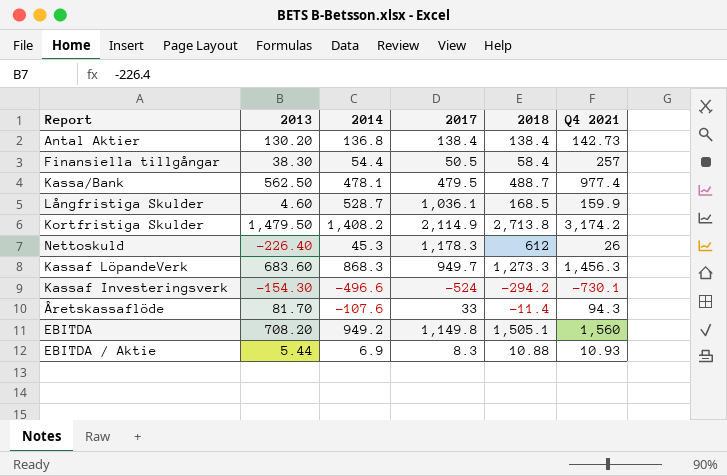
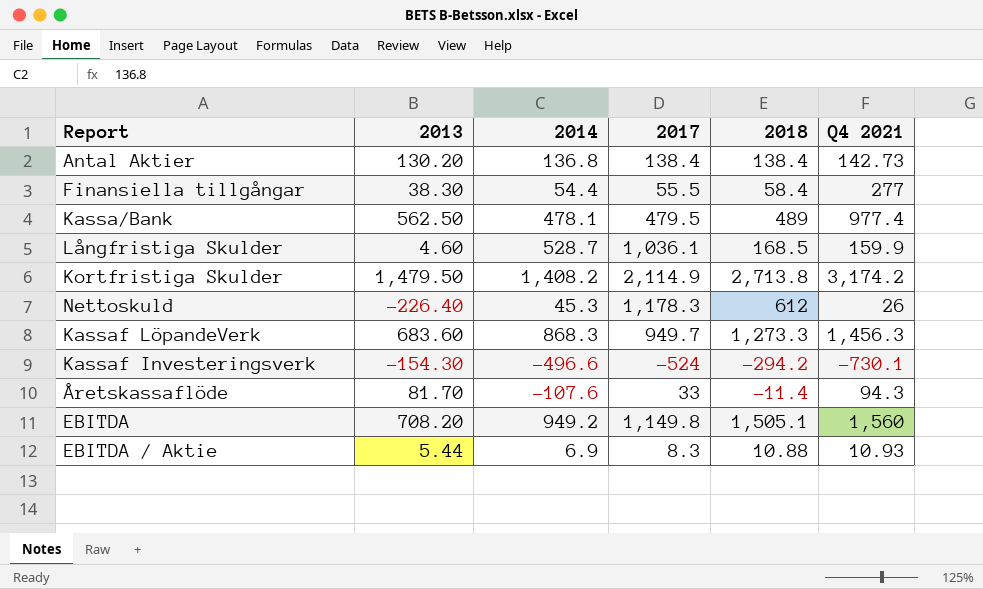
Finansiella tillgångar | 2017: 50.5 -> 55.5
Finansiella tillgångar | Q4 2021: 257 -> 277
Kassa/Bank | 2018: 488.7 -> 489

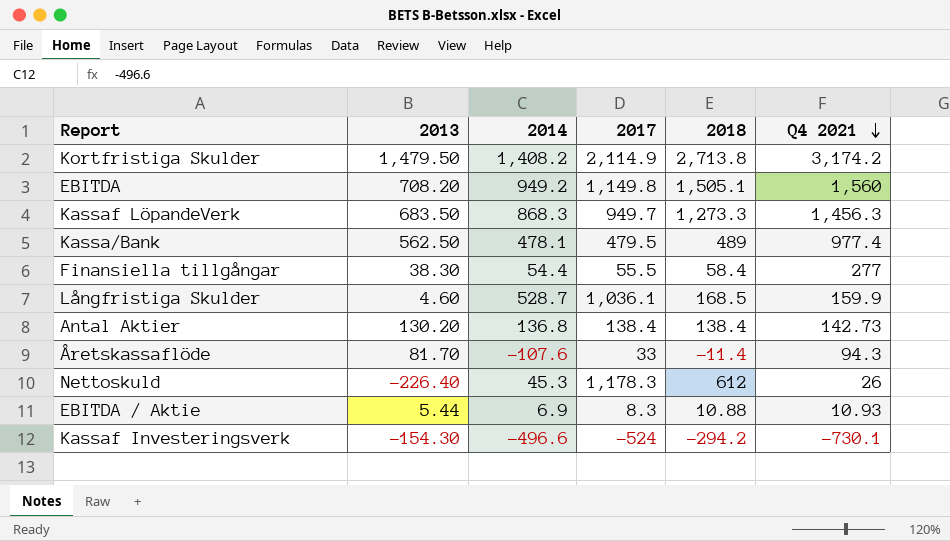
row order: none -> Q4 2021 descending
Kassaf LöpandeVerk | 2013: 683.60 -> 683.50

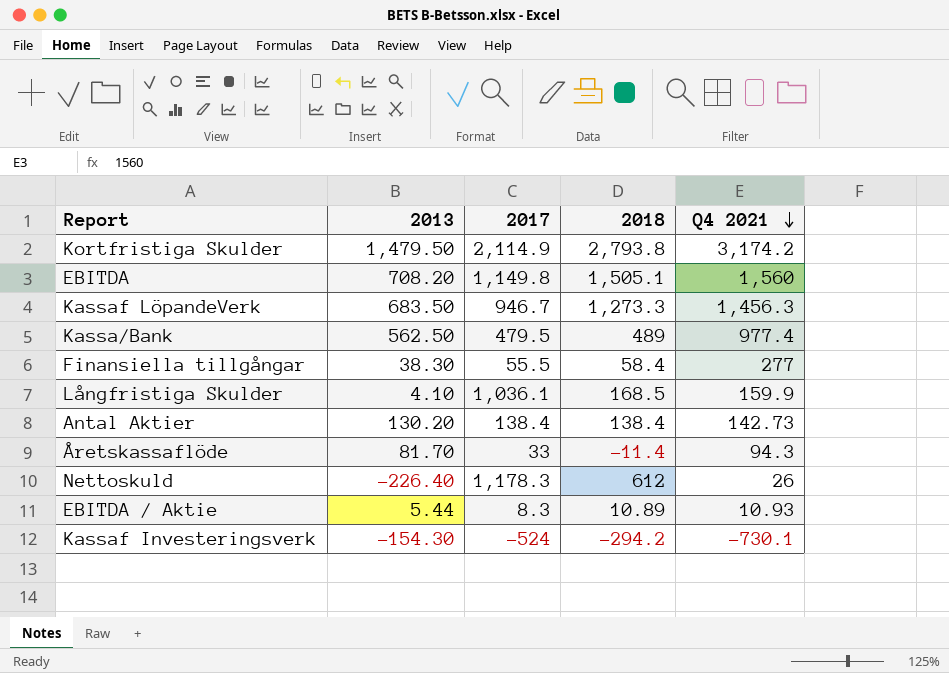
column 2014 | position: 3 -> none
Kortfristiga Skulder | 2018: 2,713.8 -> 2,793.8
Kassaf LöpandeVerk | 2017: 949.7 -> 946.7
Långfristiga Skulder | 2013: 4.60 -> 4.10
EBITDA / Aktie | 2018: 10.88 -> 10.89

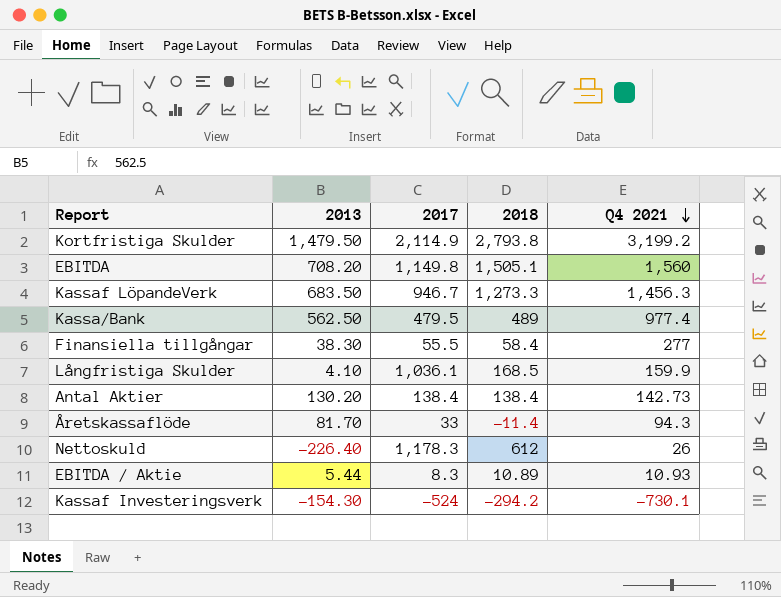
Kortfristiga Skulder | Q4 2021: 3,174.2 -> 3,199.2

